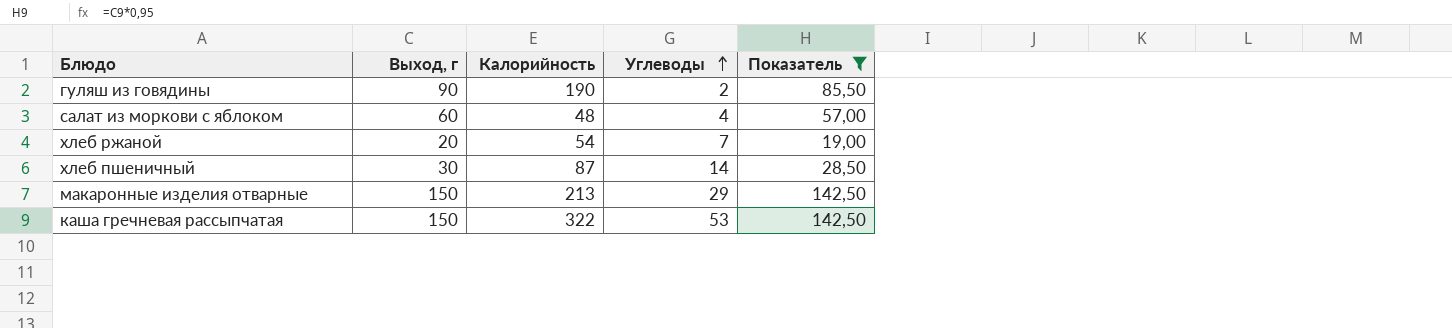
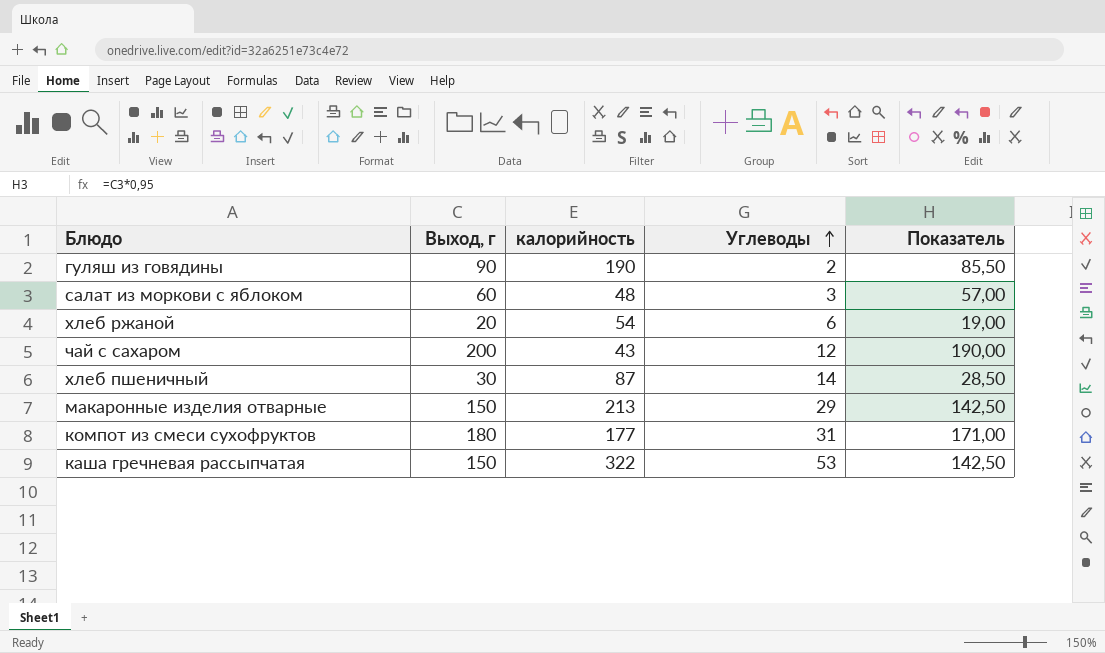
filter: Показатель <= 142,50 -> none
column name: Калорийность -> калорийность
салат из моркови с яблоком | Углеводы: 4 -> 3
хлеб ржаной | Углеводы: 7 -> 6

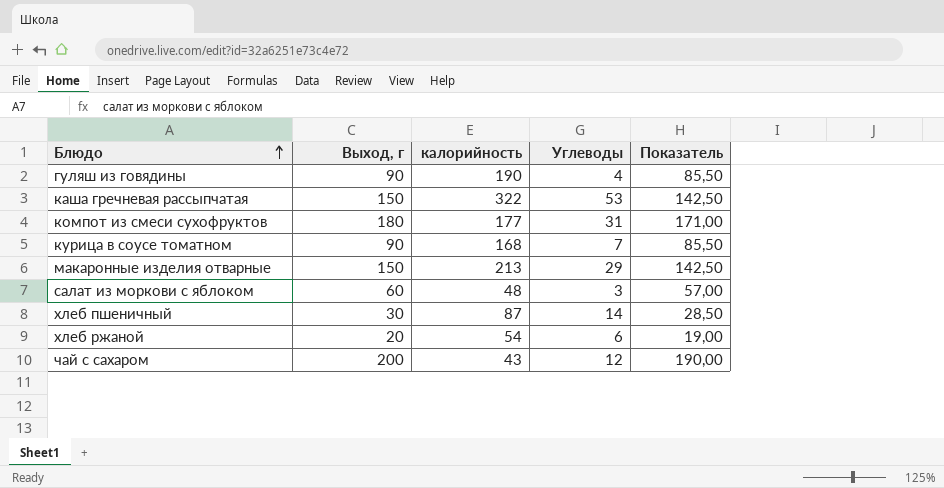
row order: Углеводы ascending -> Блюдо ascending
гуляш из говядины | Углеводы: 2 -> 4
row курица в соусе томатном: none -> 90 | 168 | 7 | 85,50

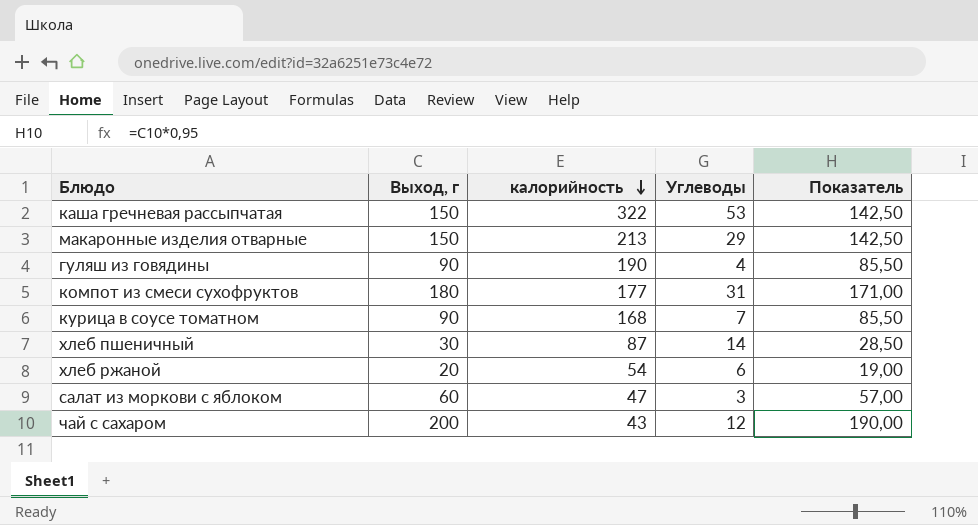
row order: Блюдо ascending -> калорийность descending
салат из моркови с яблоком | калорийность: 48 -> 47

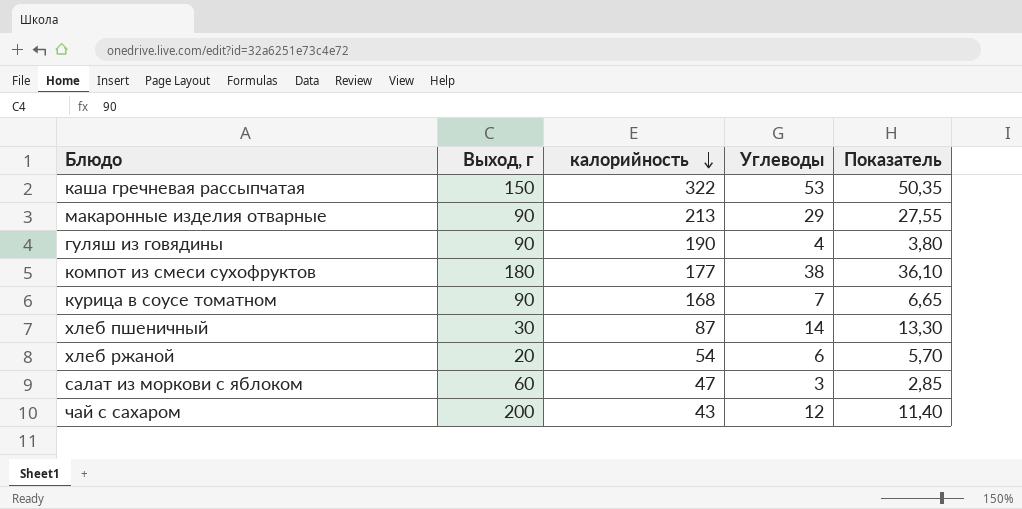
column Показатель | formula: [Выход, г] * 0,95 -> [Углеводы] * 0,95
макаронные изделия отварные | Выход, г: 150 -> 90
компот из смеси сухофруктов | Углеводы: 31 -> 38

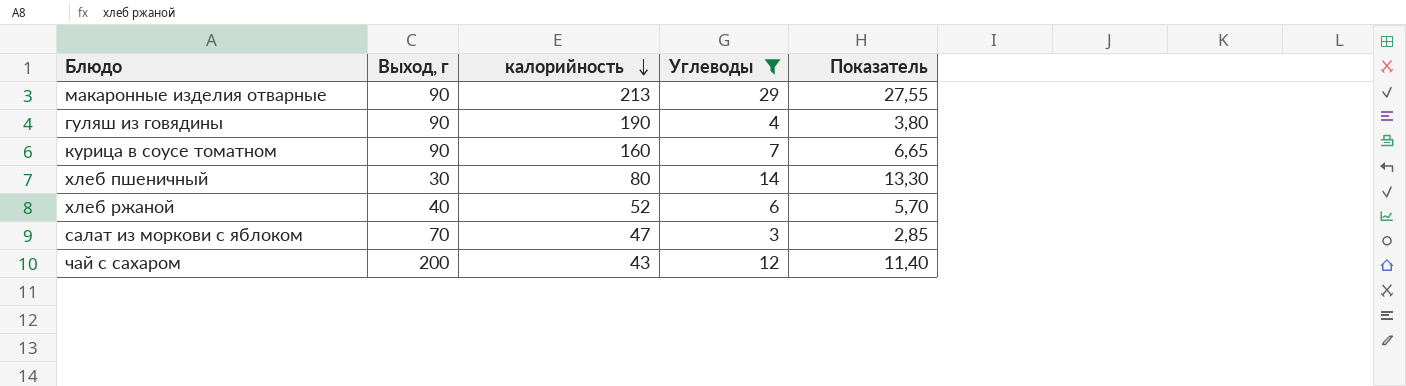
filter: none -> Углеводы <= 29
курица в соусе томатном | калорийность: 168 -> 160
хлеб пшеничный | калорийность: 87 -> 80
хлеб ржаной | Выход, г: 20 -> 40
хлеб ржаной | калорийность: 54 -> 52
салат из моркови с яблоком | Выход, г: 60 -> 70

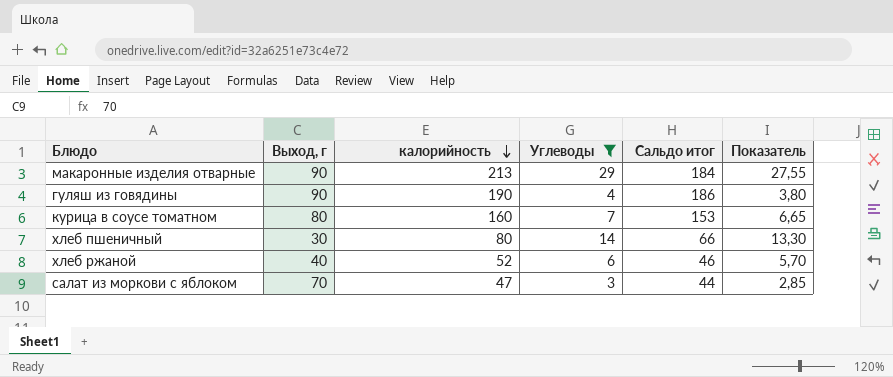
column Сальдо итог | formula: none -> [калорийность] - [Углеводы]
row чай с сахаром: 200 | 43 | 12 | 11,40 -> none
курица в соусе томатном | Выход, г: 90 -> 80

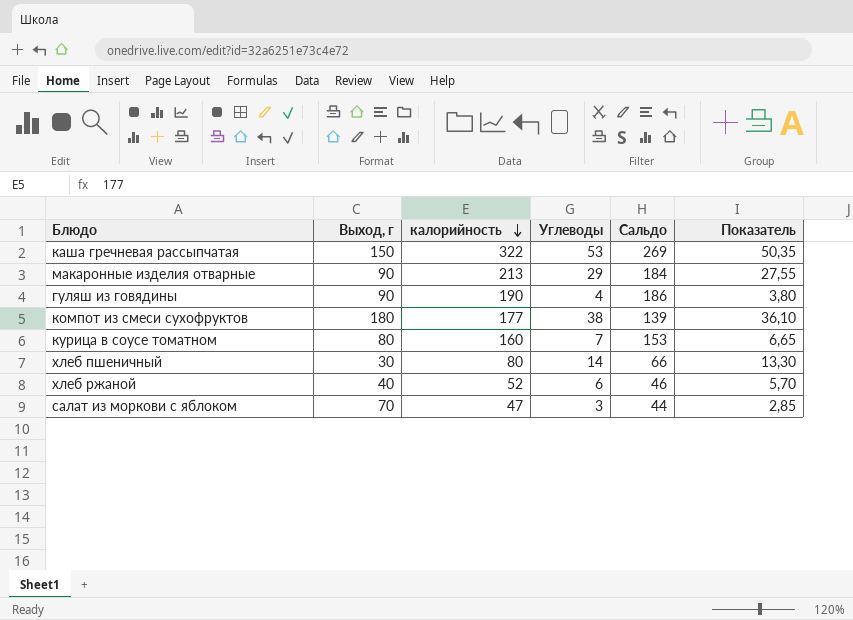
filter: Углеводы <= 29 -> none
column name: Сальдо итог -> Сальдо

